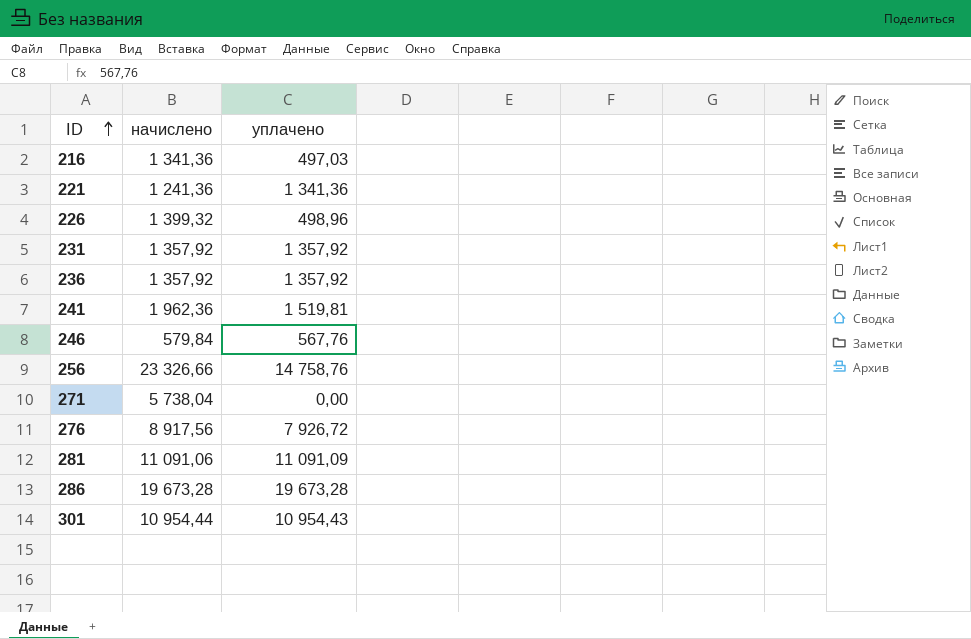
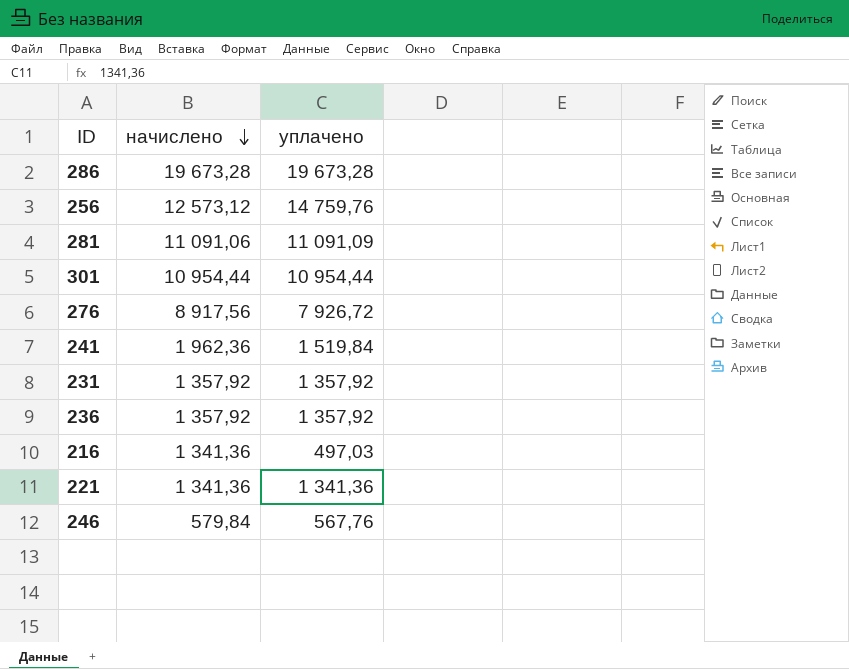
row order: ID ascending -> начислено descending
row 226: 1 399,32 | 498,96 -> none
row 271: 5 738,04 | 0,00 -> none
256 | начислено: 23 326,66 -> 12 573,12
256 | уплачено: 14 758,76 -> 14 759,76
301 | уплачено: 10 954,43 -> 10 954,44
241 | уплачено: 1 519,81 -> 1 519,84
221 | начислено: 1 241,36 -> 1 341,36

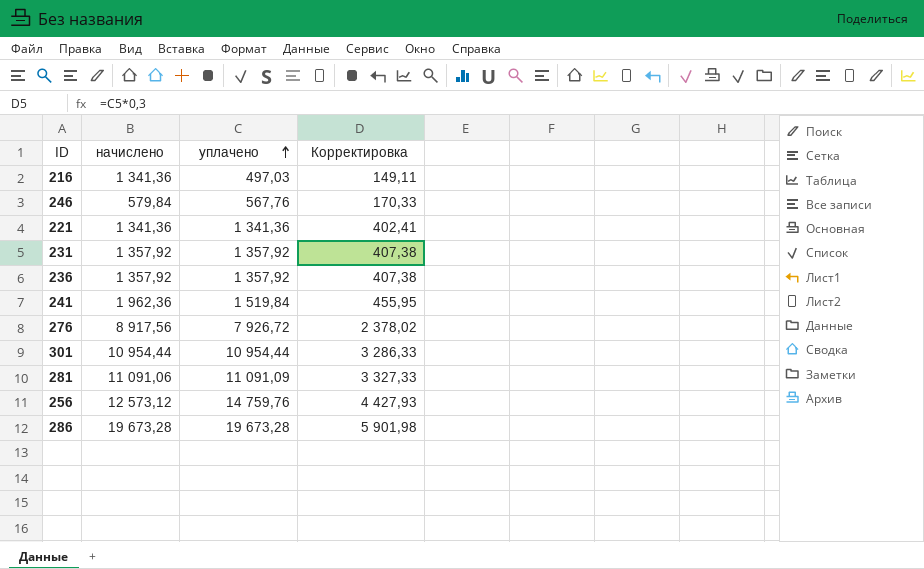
row order: начислено descending -> уплачено ascending
column Корректировка | formula: none -> [уплачено] * 0,3

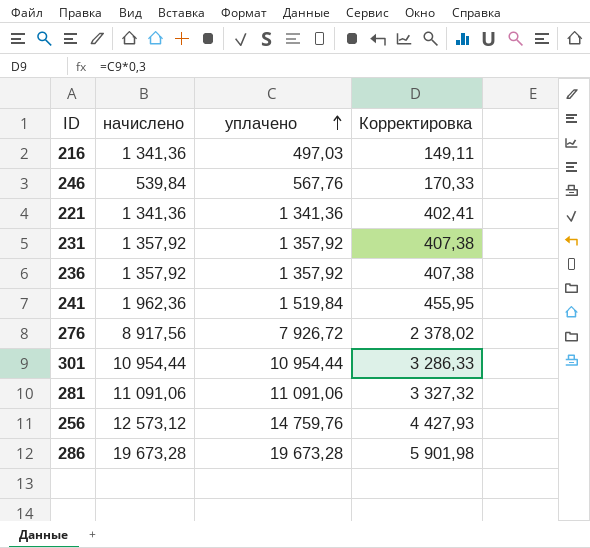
246 | начислено: 579,84 -> 539,84
281 | уплачено: 11 091,09 -> 11 091,06
281 | Корректировка: 3 327,33 -> 3 327,32

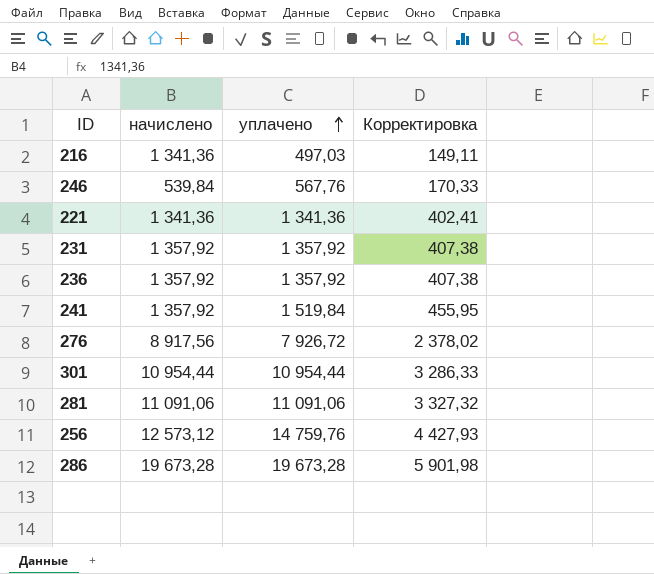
241 | начислено: 1 962,36 -> 1 357,92

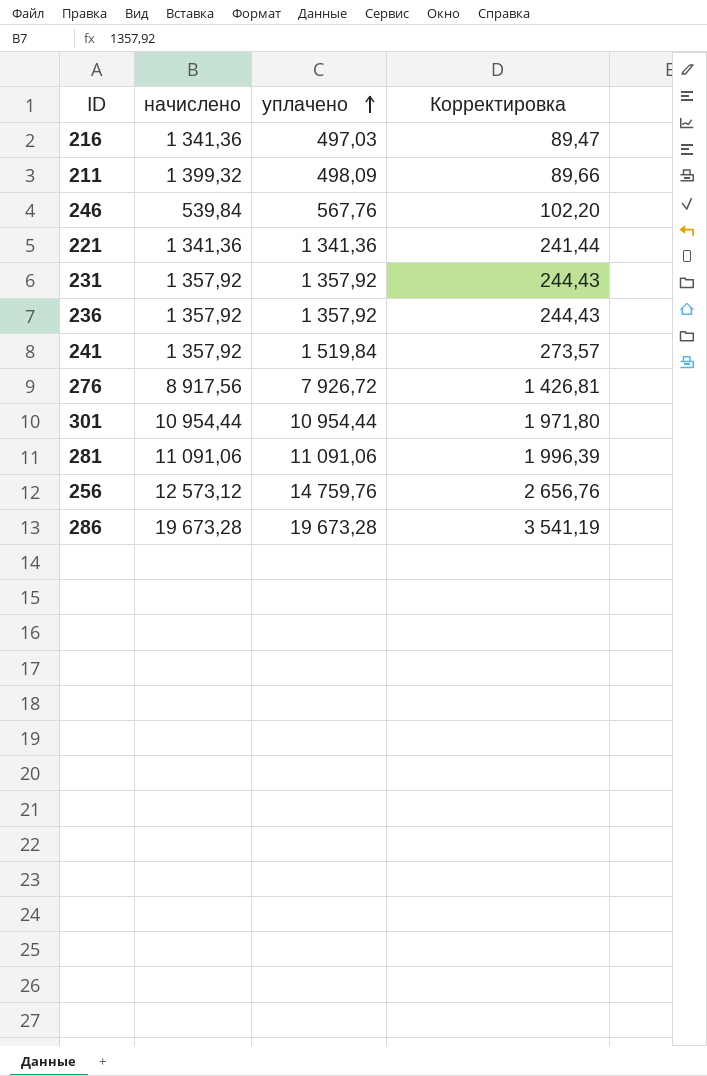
column Корректировка | formula: [уплачено] * 0,3 -> [уплачено] * 0,18
row 211: none -> 1 399,32 | 498,09 | 89,66

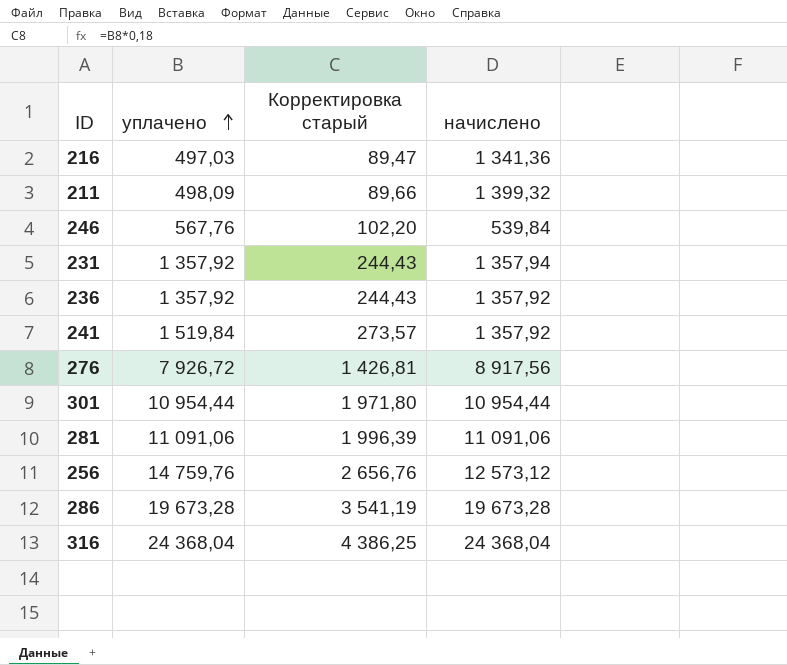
column name: Корректировка -> Корректировка старый
column начислено | position: 2 -> 4
row 221: 1 341,36 | 1 341,36 | 241,44 -> none
231 | начислено: 1 357,92 -> 1 357,94
row 316: none -> 24 368,04 | 4 386,25 | 24 368,04

